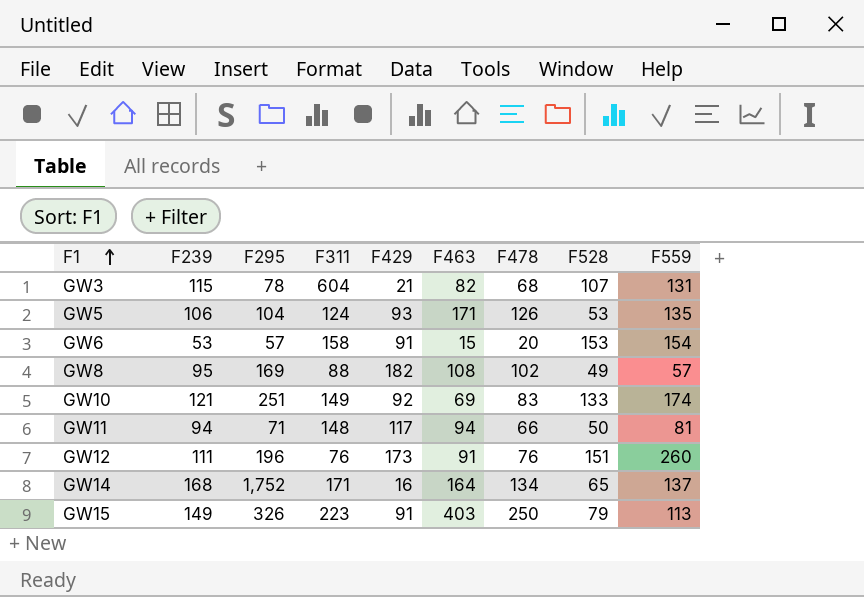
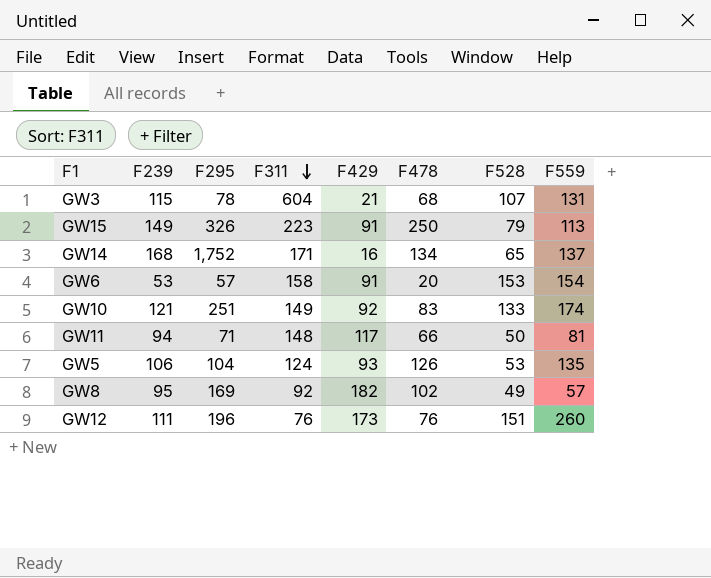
row order: F1 ascending -> F311 descending
column F463 | position: 6 -> none
GW8 | F311: 88 -> 92

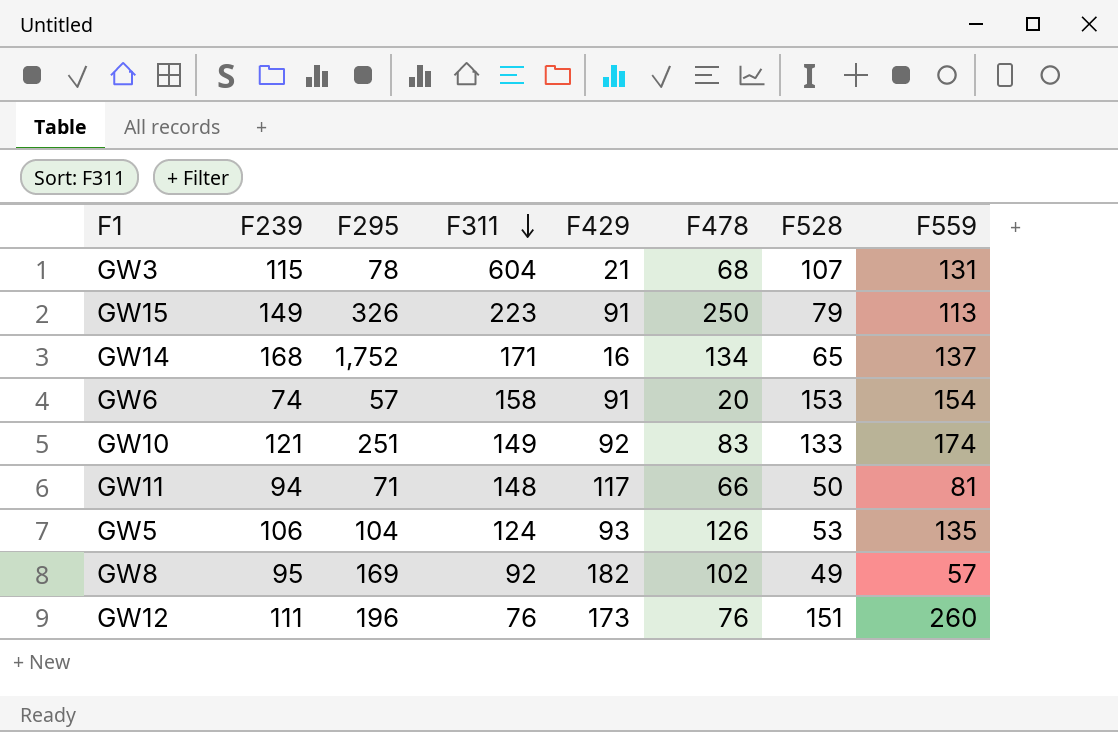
GW6 | F239: 53 -> 74

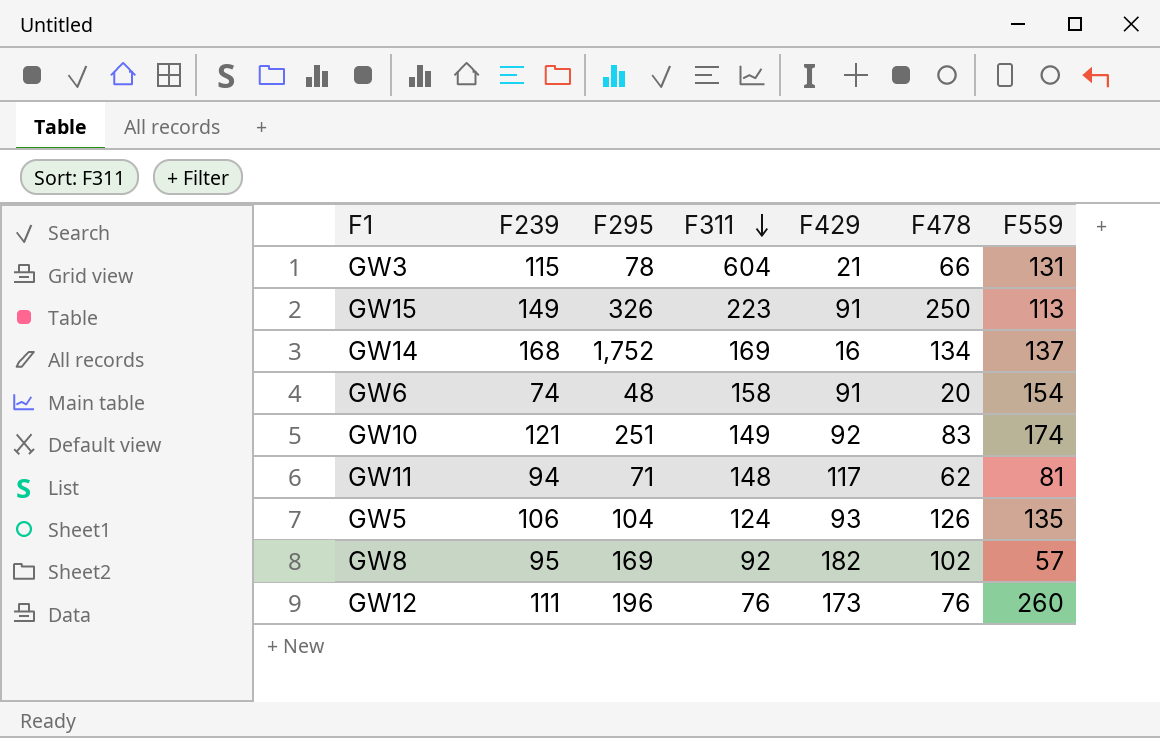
column F528 | position: 7 -> none
GW3 | F478: 68 -> 66
GW14 | F311: 171 -> 169
GW6 | F295: 57 -> 48
GW11 | F478: 66 -> 62

